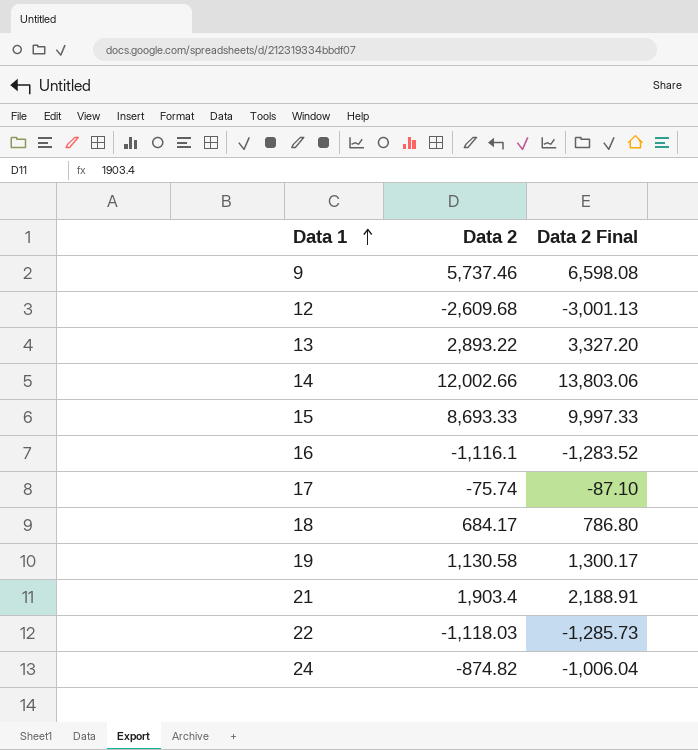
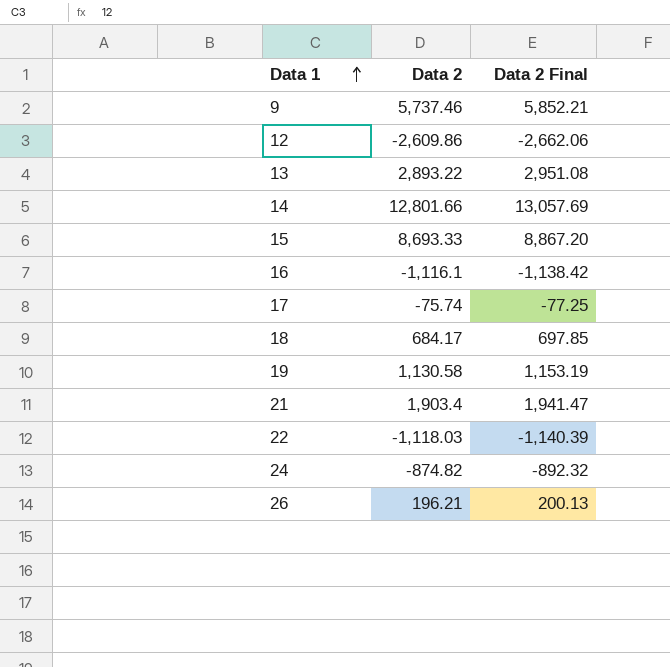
column Data 2 Final | formula: [Data 2] * 1.15 -> [Data 2] * 1.02
12 | Data 2: -2,609.68 -> -2,609.86
14 | Data 2: 12,002.66 -> 12,801.66
row 26: none -> 196.21 | 200.13

